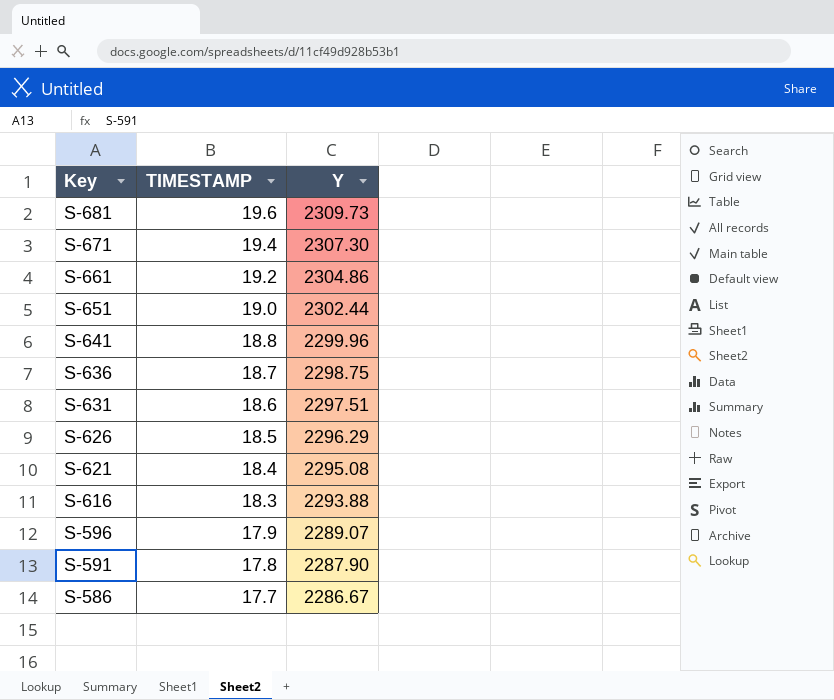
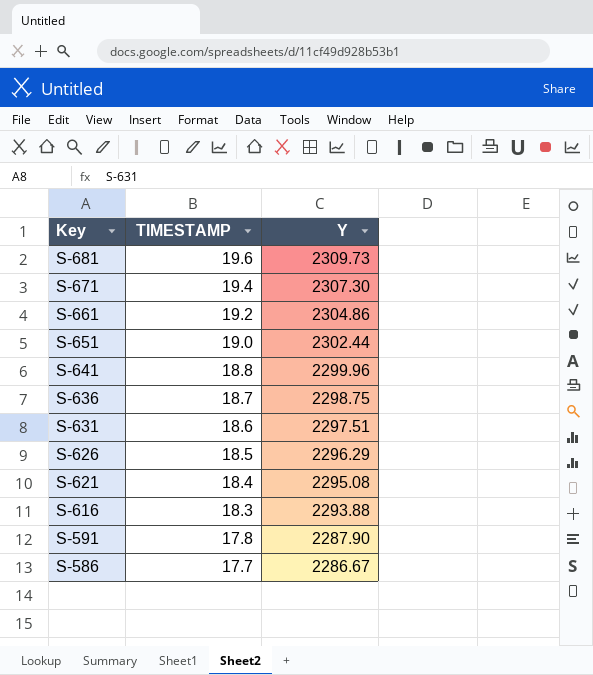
row S-596: 17.9 | 2289.07 -> none

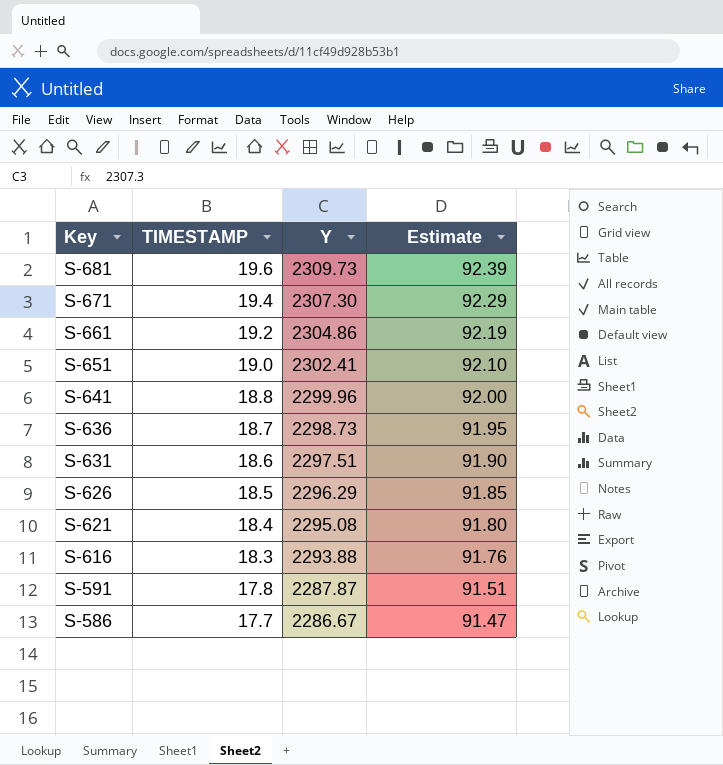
column Estimate | formula: none -> [Y] * 0.04
S-651 | Y: 2302.44 -> 2302.41
S-636 | Y: 2298.75 -> 2298.73
S-591 | Y: 2287.90 -> 2287.87

